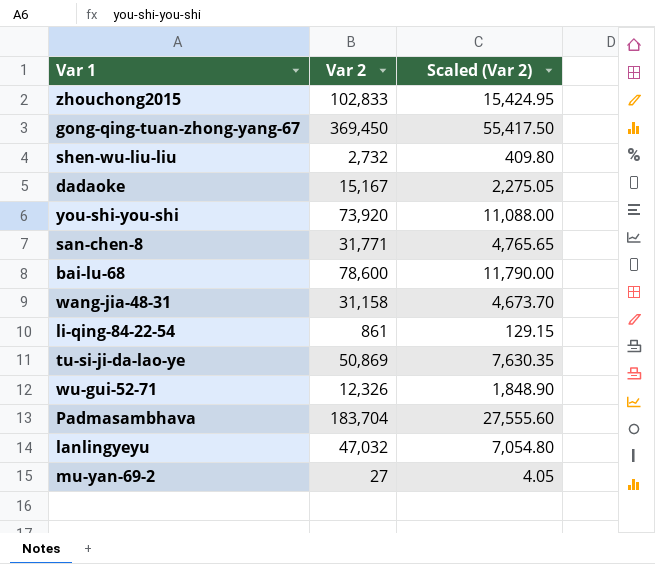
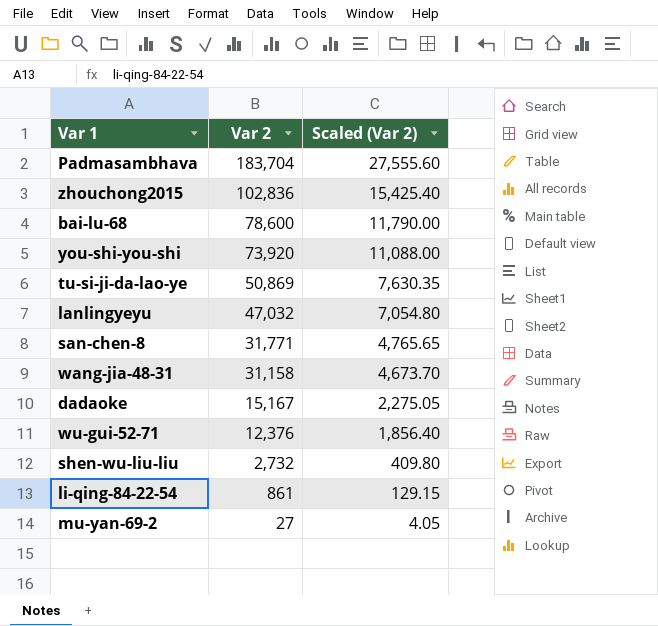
row order: none -> Var 2 descending
row gong-qing-tuan-zhong-yang-67: 369,450 | 55,417.50 -> none
zhouchong2015 | Var 2: 102,833 -> 102,836
zhouchong2015 | Scaled (Var 2): 15,424.95 -> 15,425.40
wu-gui-52-71 | Var 2: 12,326 -> 12,376
wu-gui-52-71 | Scaled (Var 2): 1,848.90 -> 1,856.40

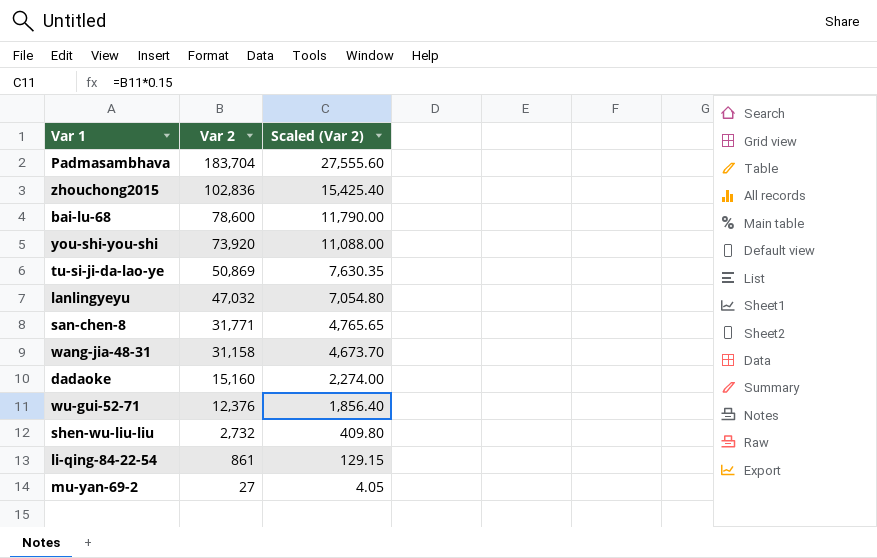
dadaoke | Var 2: 15,167 -> 15,160
dadaoke | Scaled (Var 2): 2,275.05 -> 2,274.00

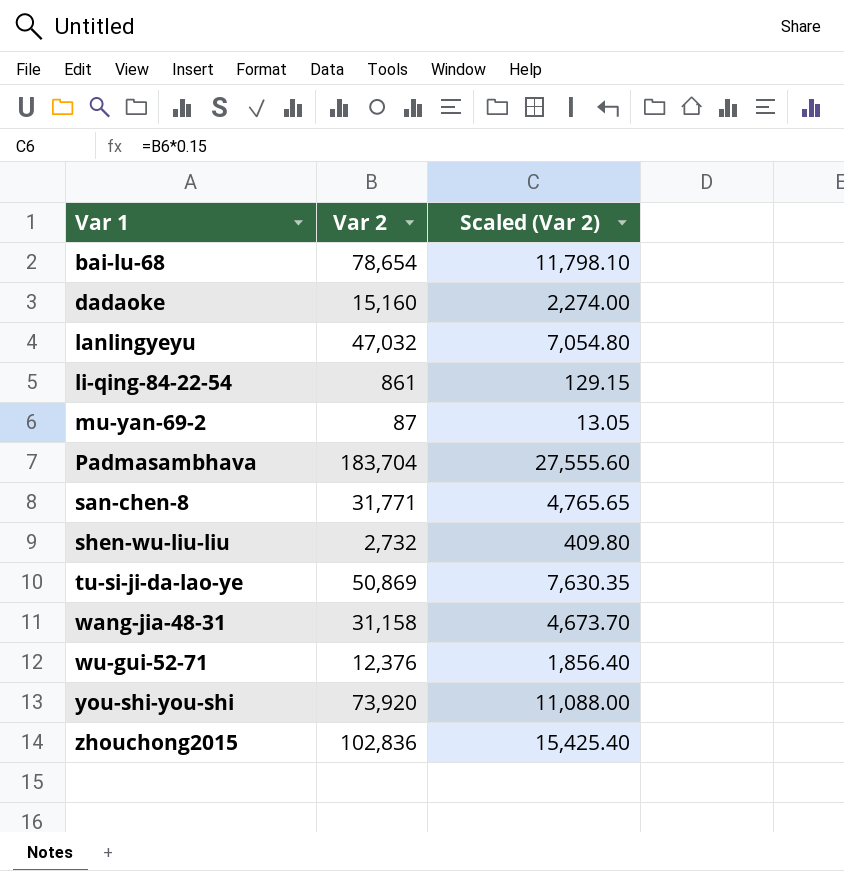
row order: Var 2 descending -> Var 1 ascending
bai-lu-68 | Var 2: 78,600 -> 78,654
bai-lu-68 | Scaled (Var 2): 11,790.00 -> 11,798.10
mu-yan-69-2 | Var 2: 27 -> 87
mu-yan-69-2 | Scaled (Var 2): 4.05 -> 13.05

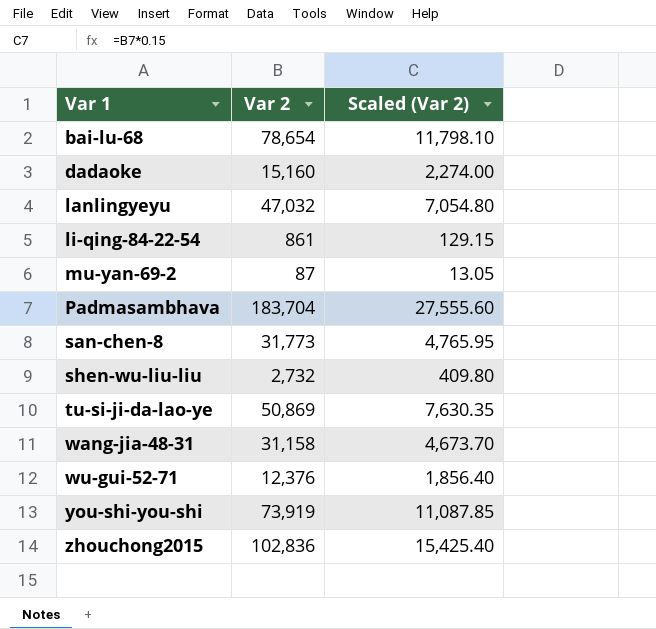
san-chen-8 | Var 2: 31,771 -> 31,773
san-chen-8 | Scaled (Var 2): 4,765.65 -> 4,765.95
you-shi-you-shi | Var 2: 73,920 -> 73,919
you-shi-you-shi | Scaled (Var 2): 11,088.00 -> 11,087.85

